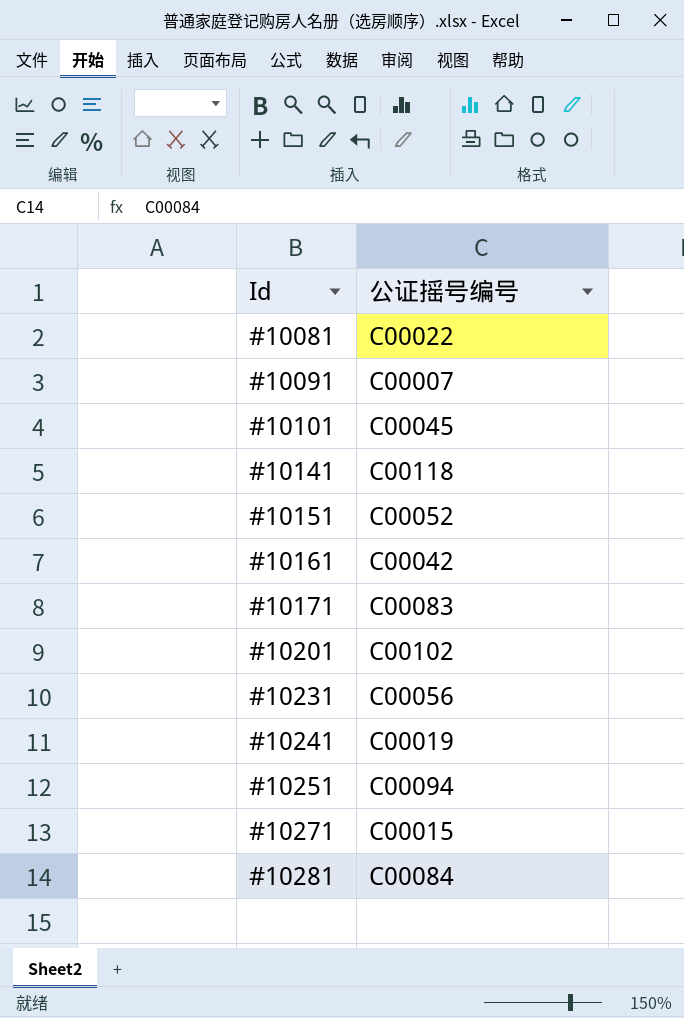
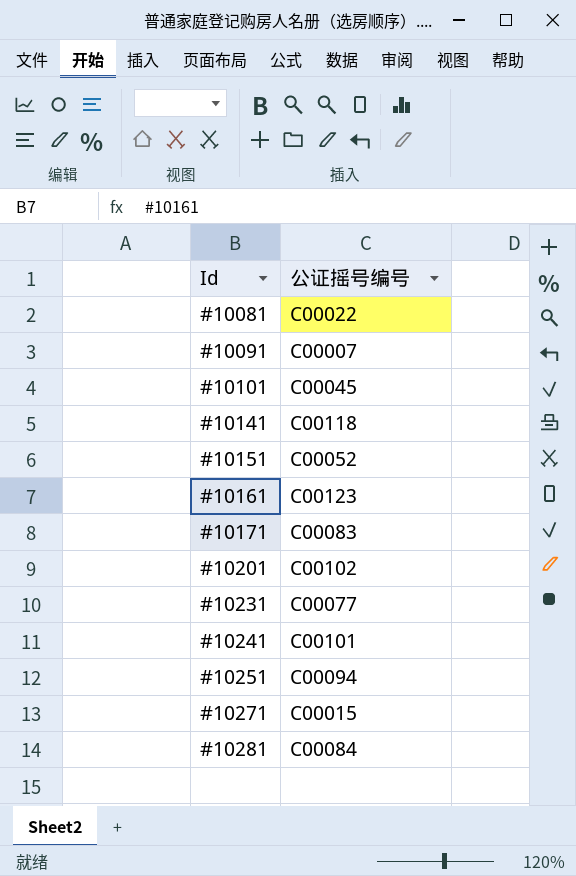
#10161 | 公证摇号编号: C00042 -> C00123
#10231 | 公证摇号编号: C00056 -> C00077
#10241 | 公证摇号编号: C00019 -> C00101

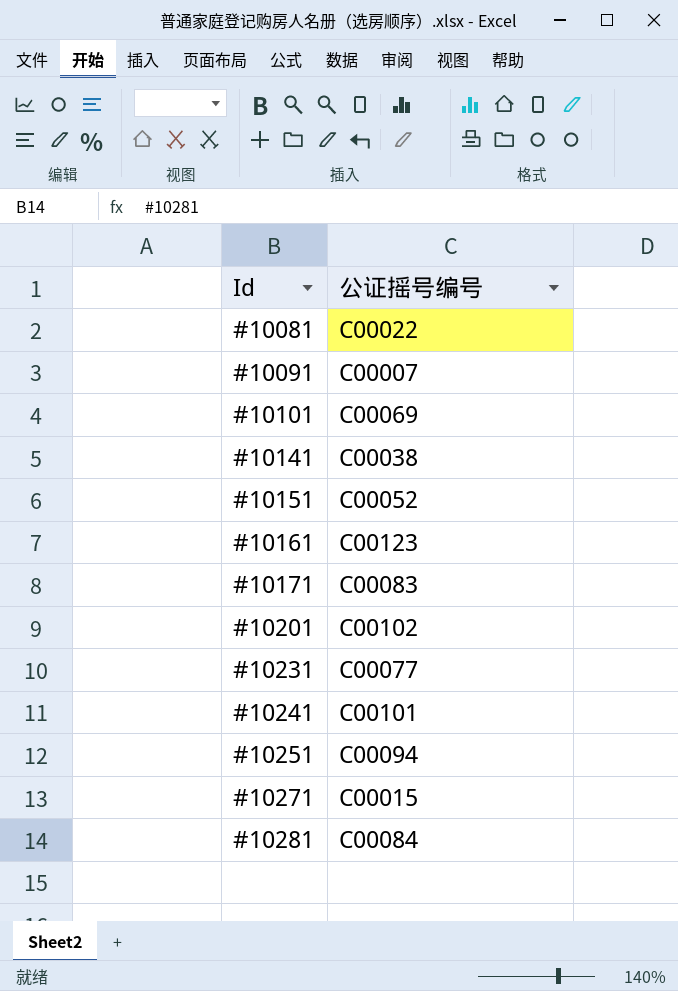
#10101 | 公证摇号编号: C00045 -> C00069
#10141 | 公证摇号编号: C00118 -> C00038

